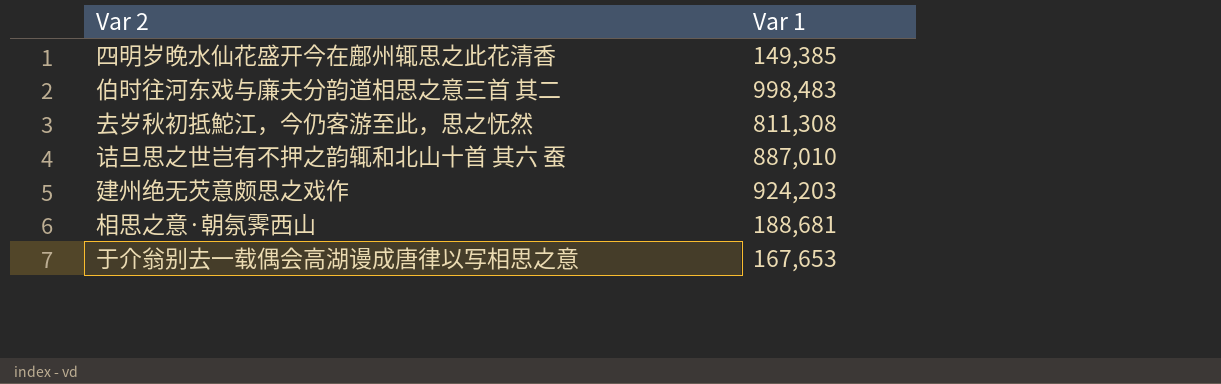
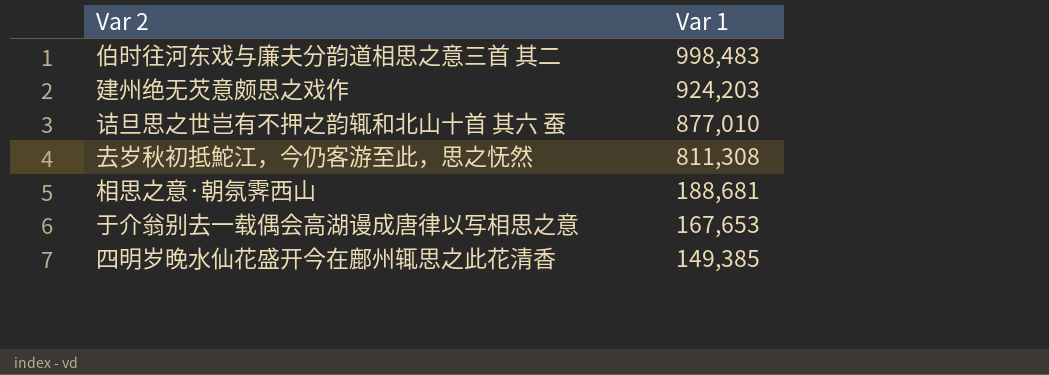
row order: none -> Var 1 descending
诘旦思之世岂有不押之韵辄和北山十首 其六 蚕 | Var 1: 887,010 -> 877,010

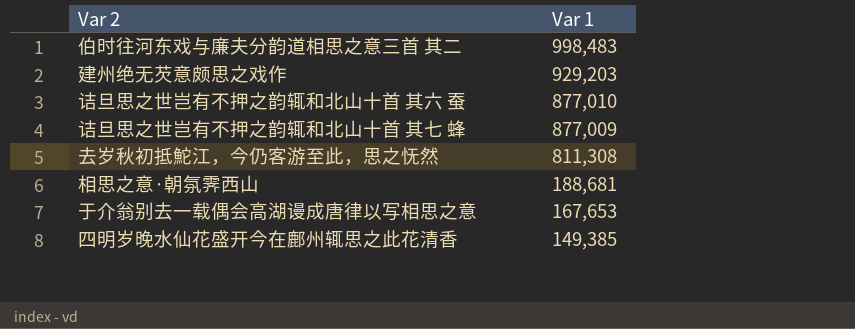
建州绝无芡意颇思之戏作 | Var 1: 924,203 -> 929,203
row 诘旦思之世岂有不押之韵辄和北山十首 其七 蜂: none -> 877,009

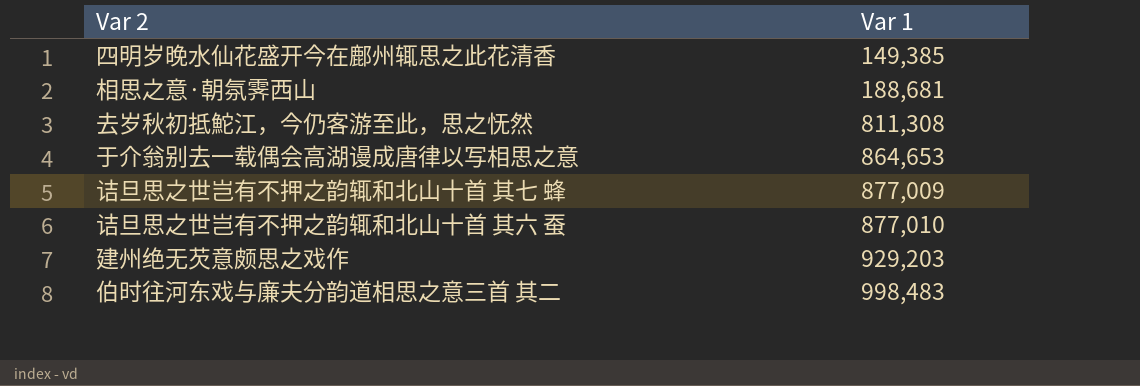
row order: Var 1 descending -> Var 1 ascending
于介翁别去一载偶会高湖谩成唐律以写相思之意 | Var 1: 167,653 -> 864,653

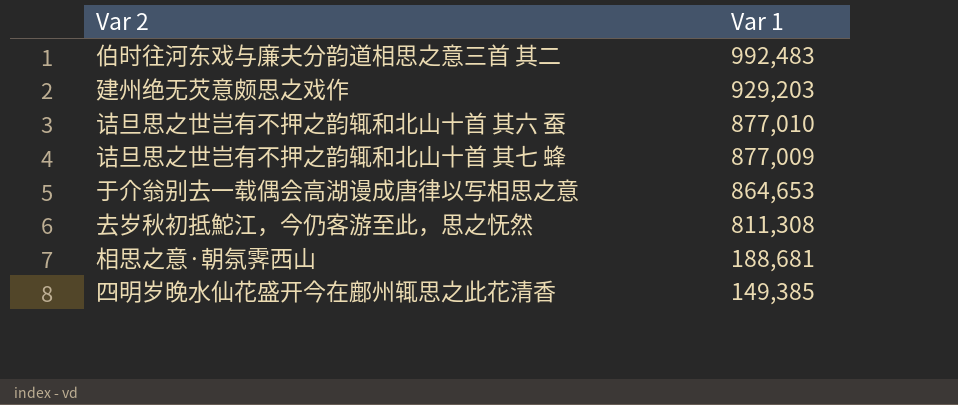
row order: Var 1 ascending -> Var 1 descending
伯时往河东戏与廉夫分韵道相思之意三首 其二 | Var 1: 998,483 -> 992,483

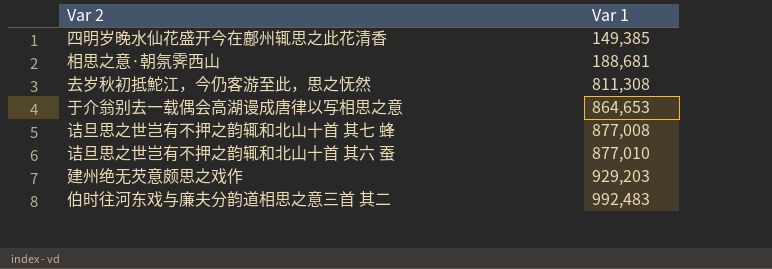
row order: Var 1 descending -> Var 1 ascending
诘旦思之世岂有不押之韵辄和北山十首 其七 蜂 | Var 1: 877,009 -> 877,008

